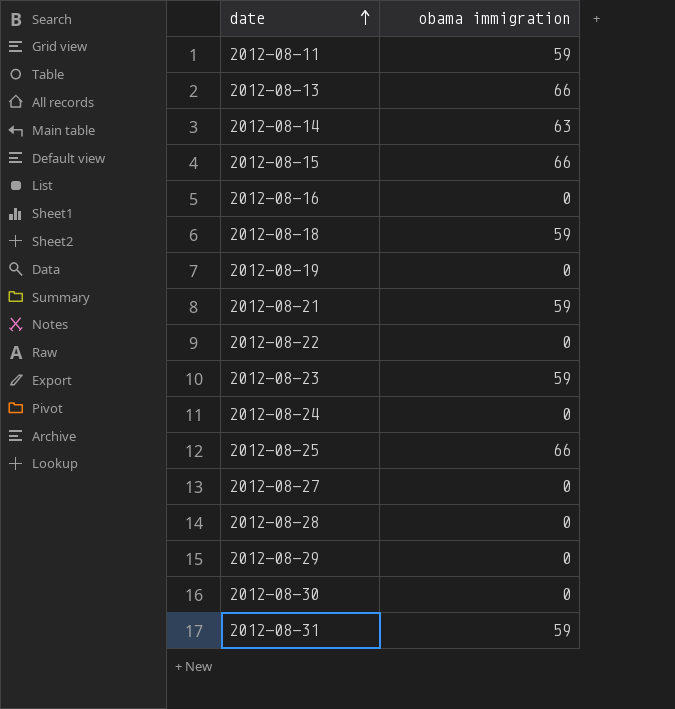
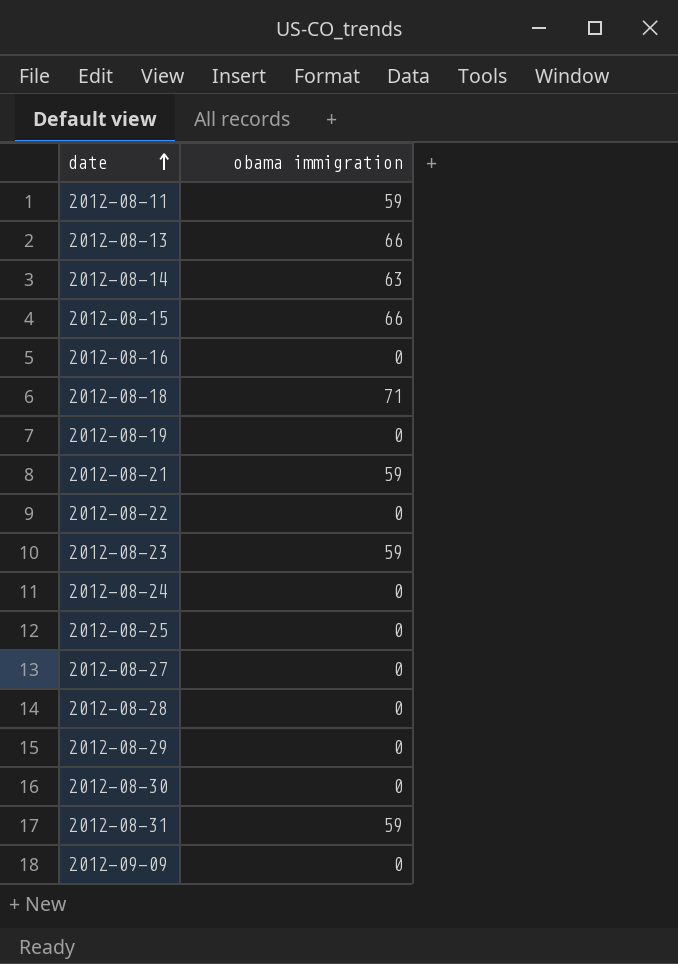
2012-08-18 | obama immigration: 59 -> 71
2012-08-25 | obama immigration: 66 -> 0
row 2012-09-09: none -> 0

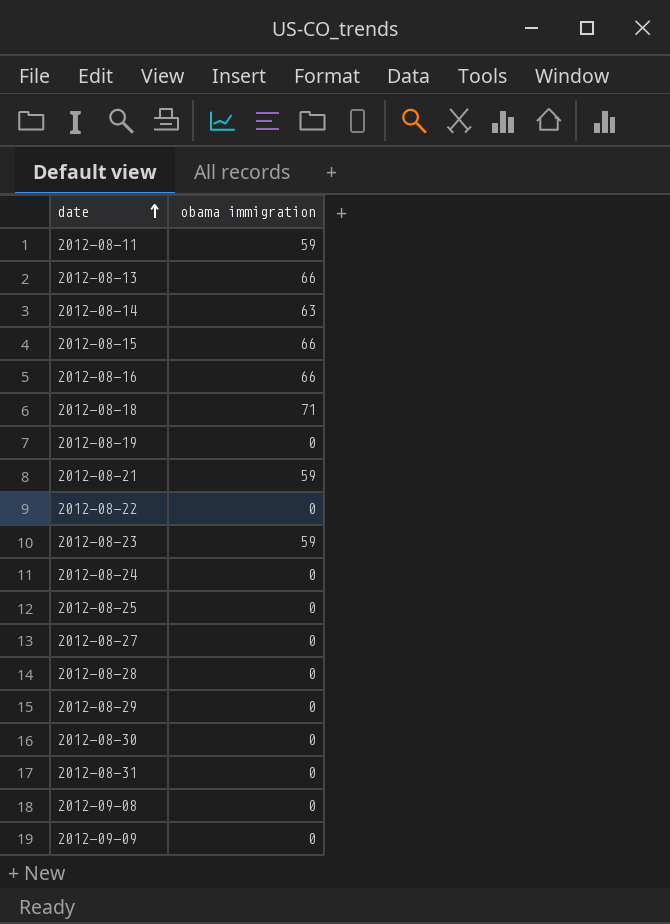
2012-08-16 | obama immigration: 0 -> 66
2012-08-31 | obama immigration: 59 -> 0
row 2012-09-08: none -> 0

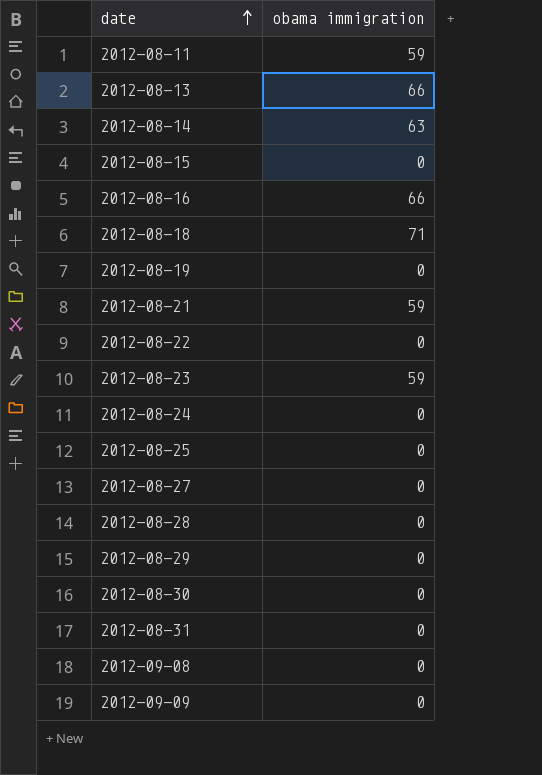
2012-08-15 | obama immigration: 66 -> 0

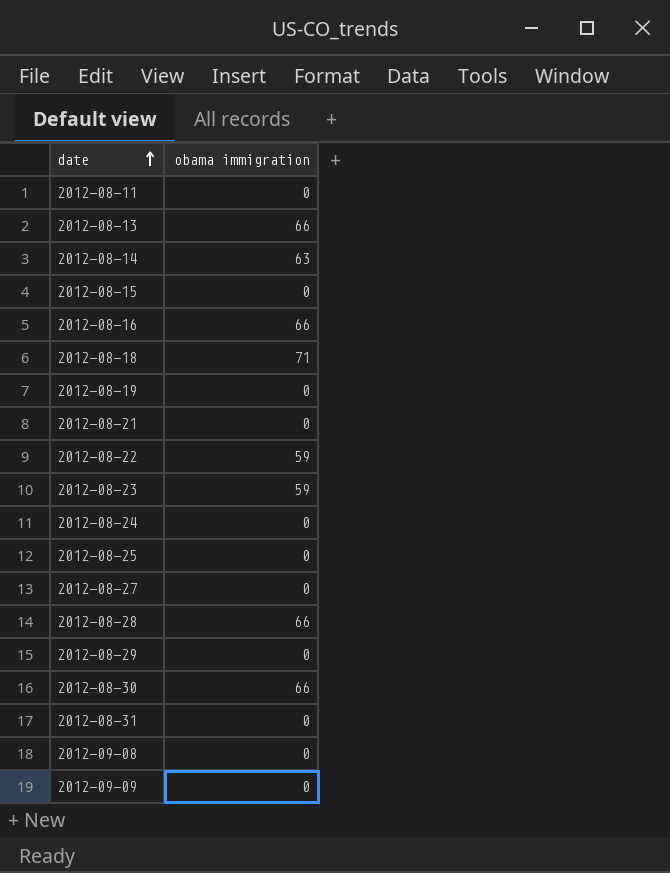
2012-08-11 | obama immigration: 59 -> 0
2012-08-21 | obama immigration: 59 -> 0
2012-08-22 | obama immigration: 0 -> 59
2012-08-28 | obama immigration: 0 -> 66
2012-08-30 | obama immigration: 0 -> 66

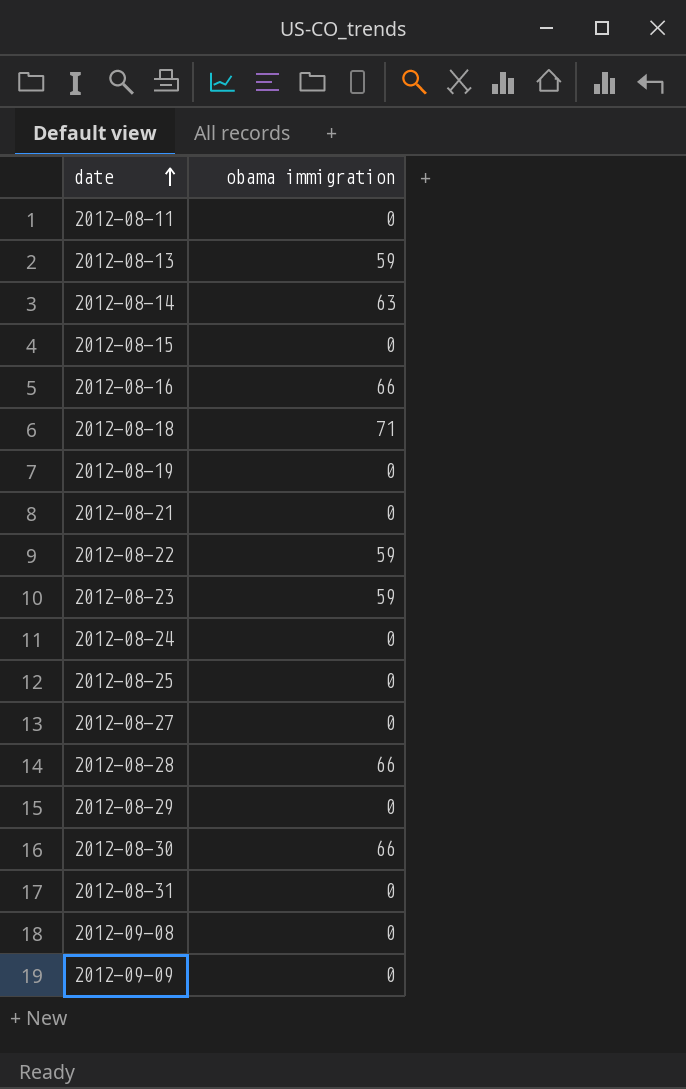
2012-08-13 | obama immigration: 66 -> 59

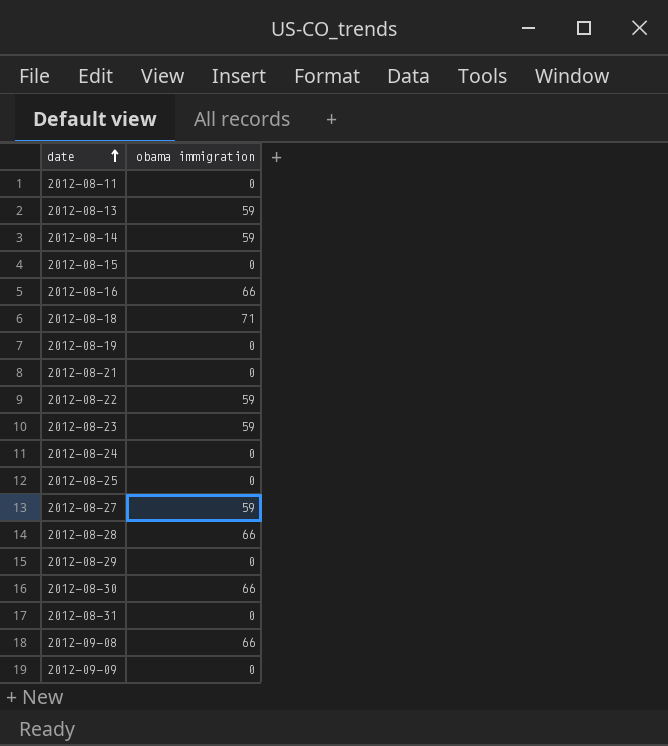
2012-08-14 | obama immigration: 63 -> 59
2012-08-27 | obama immigration: 0 -> 59
2012-09-08 | obama immigration: 0 -> 66

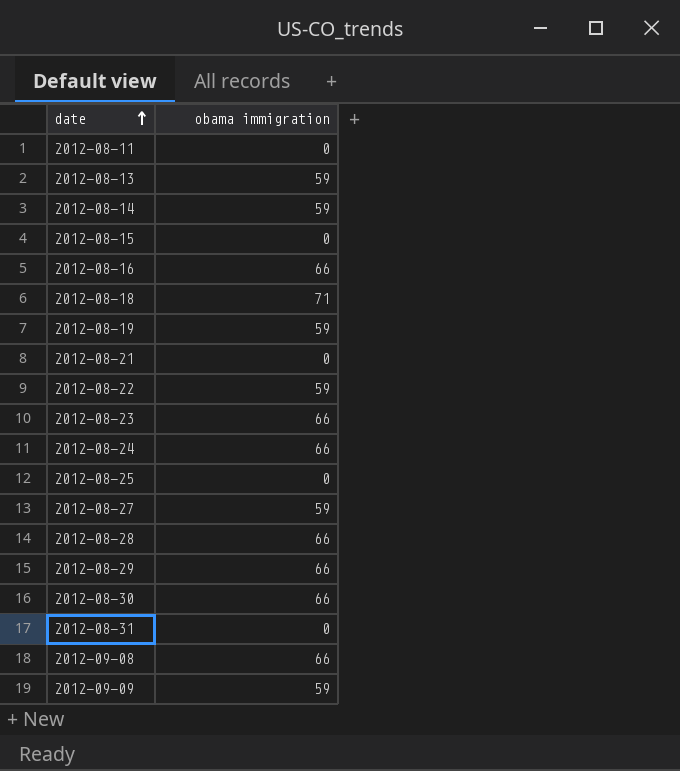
2012-08-19 | obama immigration: 0 -> 59
2012-08-23 | obama immigration: 59 -> 66
2012-08-24 | obama immigration: 0 -> 66
2012-08-29 | obama immigration: 0 -> 66
2012-09-09 | obama immigration: 0 -> 59

